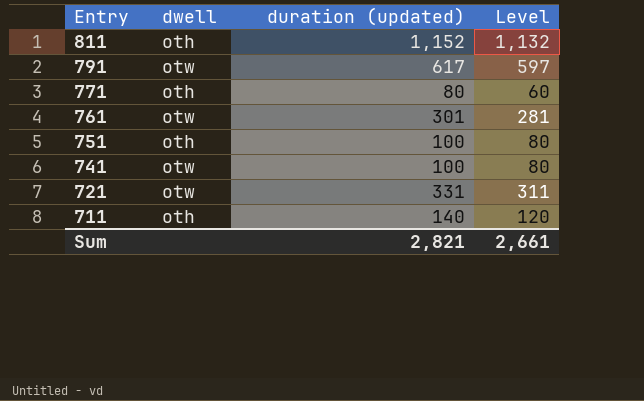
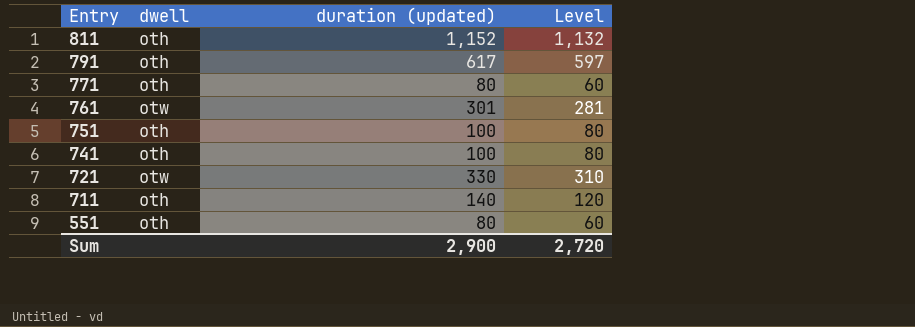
791 | dwell: otw -> oth
741 | dwell: otw -> oth
721 | duration (updated): 331 -> 330
721 | Level: 311 -> 310
row 551: none -> oth | 80 | 60
Sum | duration (updated): 2,821 -> 2,900
Sum | Level: 2,661 -> 2,720

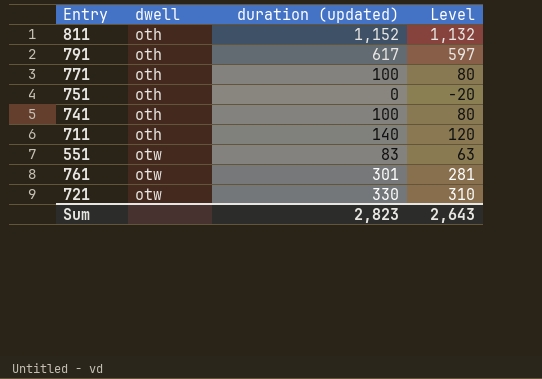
row order: Entry descending -> dwell ascending
771 | duration (updated): 80 -> 100
771 | Level: 60 -> 80
751 | duration (updated): 100 -> 0
751 | Level: 80 -> -20
551 | dwell: oth -> otw
551 | duration (updated): 80 -> 83
551 | Level: 60 -> 63
Sum | duration (updated): 2,900 -> 2,823
Sum | Level: 2,720 -> 2,643

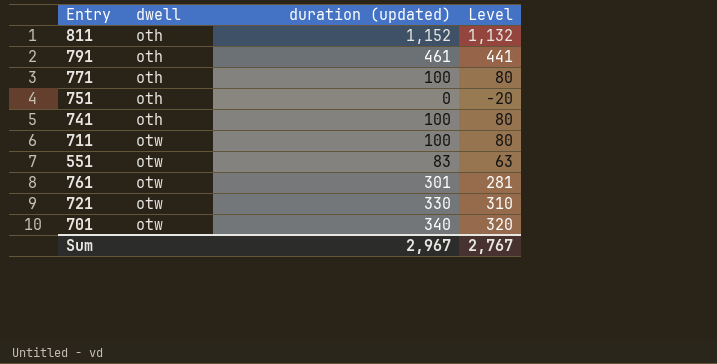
791 | duration (updated): 617 -> 461
791 | Level: 597 -> 441
711 | dwell: oth -> otw
711 | duration (updated): 140 -> 100
711 | Level: 120 -> 80
row 701: none -> otw | 340 | 320
Sum | duration (updated): 2,823 -> 2,967
Sum | Level: 2,643 -> 2,767

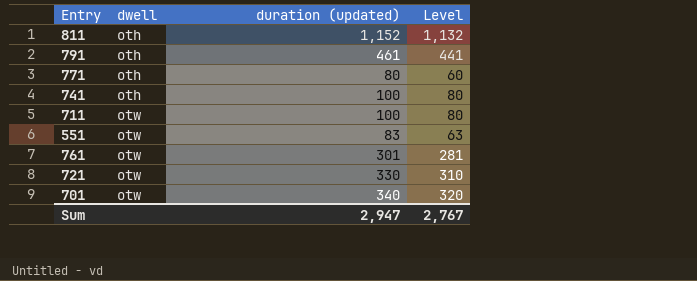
row 751: oth | 0 | -20 -> none
771 | duration (updated): 100 -> 80
771 | Level: 80 -> 60
Sum | duration (updated): 2,967 -> 2,947

